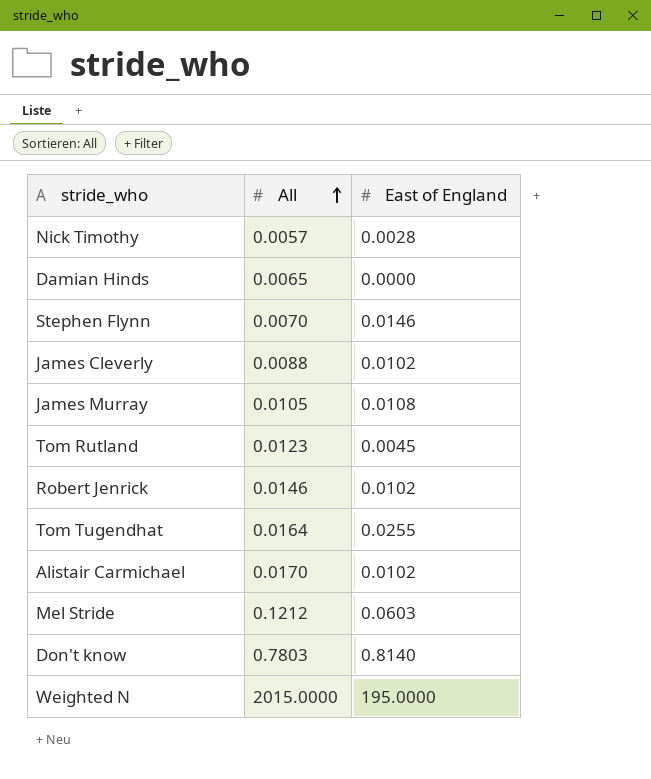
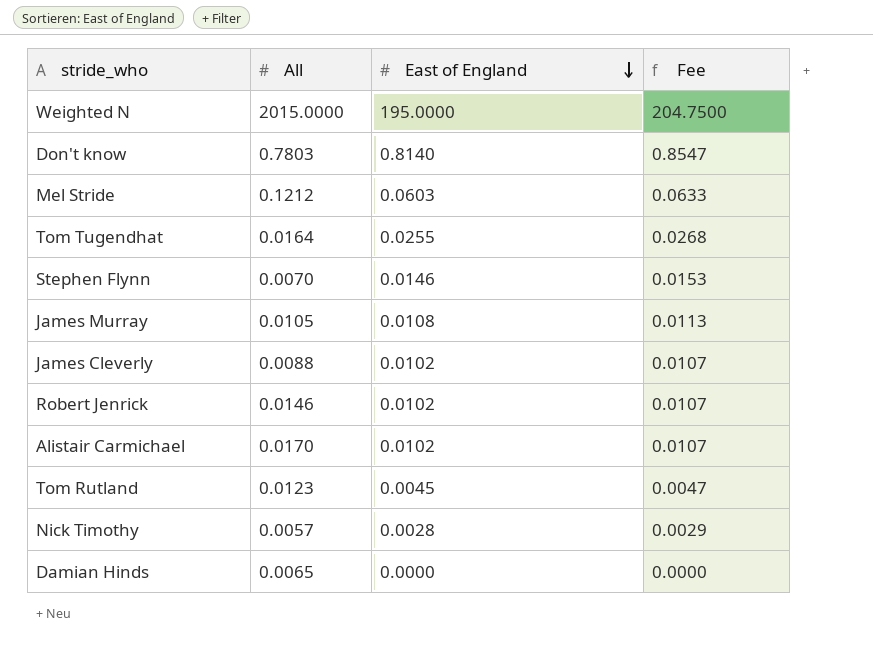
row order: All ascending -> East of England descending
column Fee | formula: none -> [East of England] * 1.05

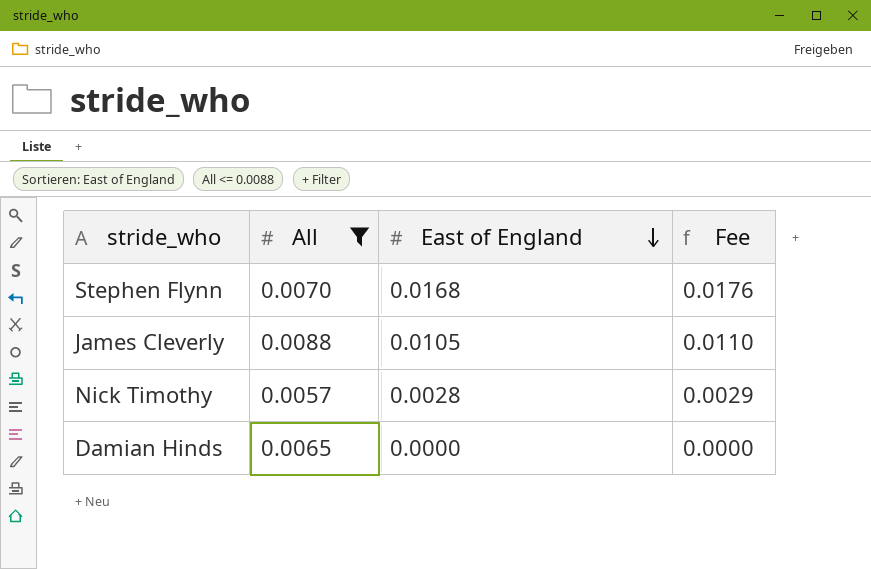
filter: none -> All <= 0.0088
Stephen Flynn | East of England: 0.0146 -> 0.0168
Stephen Flynn | Fee: 0.0153 -> 0.0176
James Cleverly | East of England: 0.0102 -> 0.0105
James Cleverly | Fee: 0.0107 -> 0.0110

